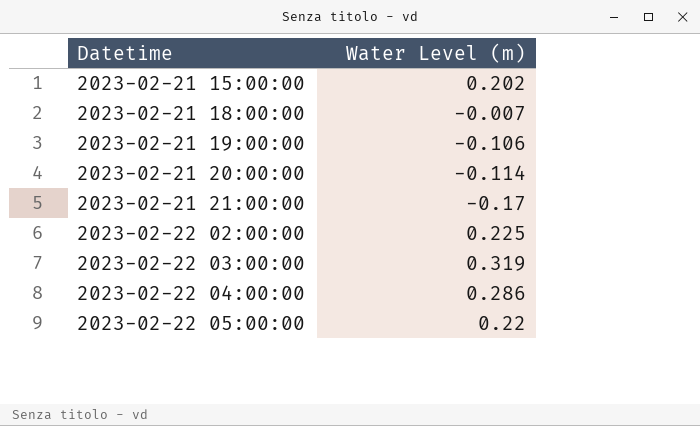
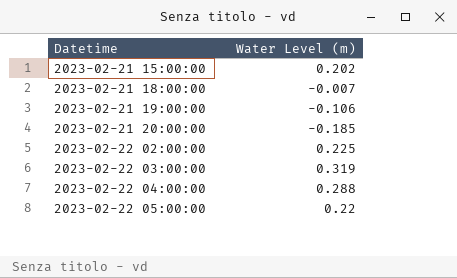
row 2023-02-21 21:00:00: -0.17 -> none
2023-02-21 20:00:00 | Water Level (m): -0.114 -> -0.185
2023-02-22 04:00:00 | Water Level (m): 0.286 -> 0.288

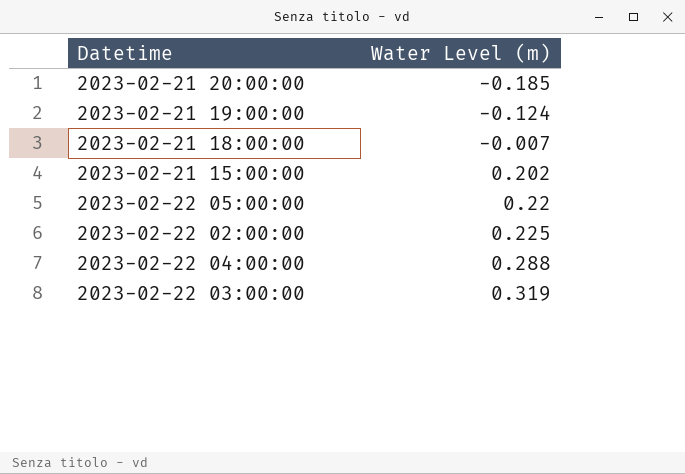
row order: Datetime ascending -> Water Level (m) ascending
2023-02-21 19:00:00 | Water Level (m): -0.106 -> -0.124

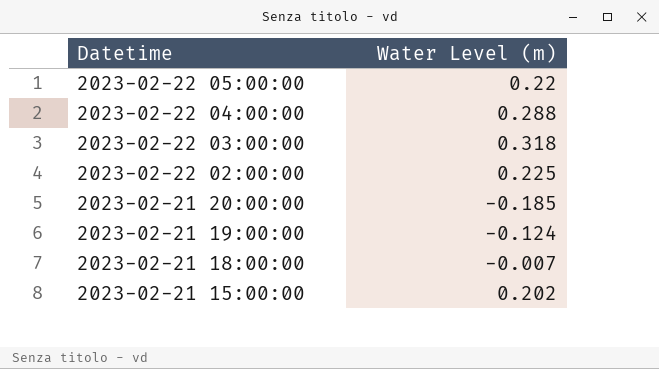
row order: Water Level (m) ascending -> Datetime descending
2023-02-22 03:00:00 | Water Level (m): 0.319 -> 0.318

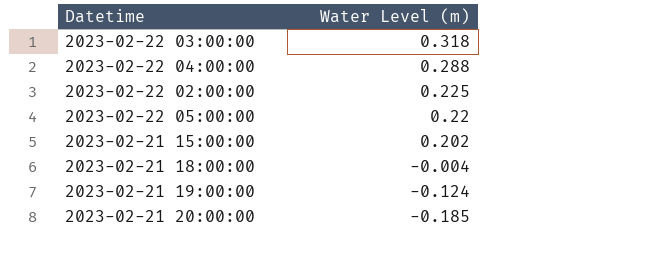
row order: Datetime descending -> Water Level (m) descending
2023-02-21 18:00:00 | Water Level (m): -0.007 -> -0.004

